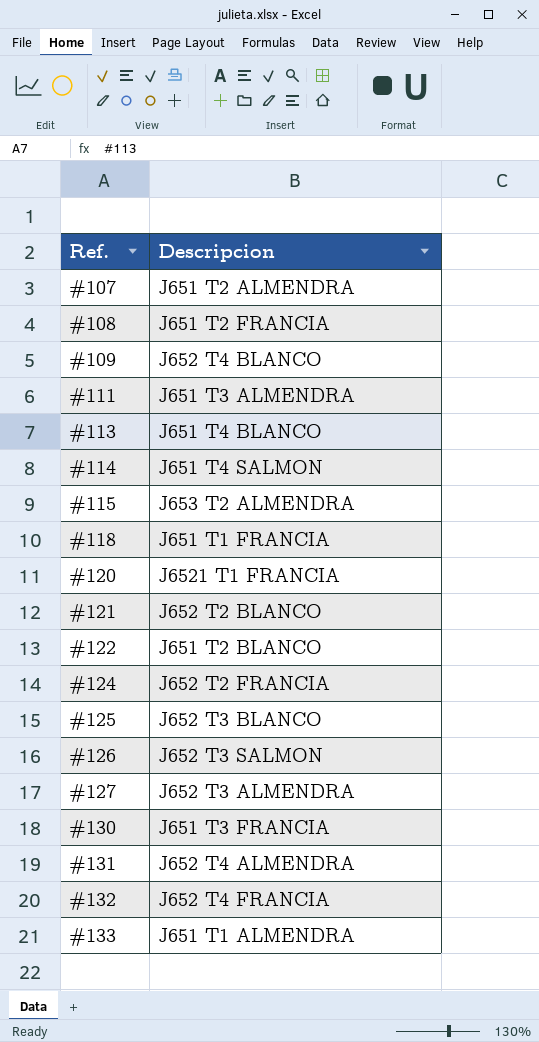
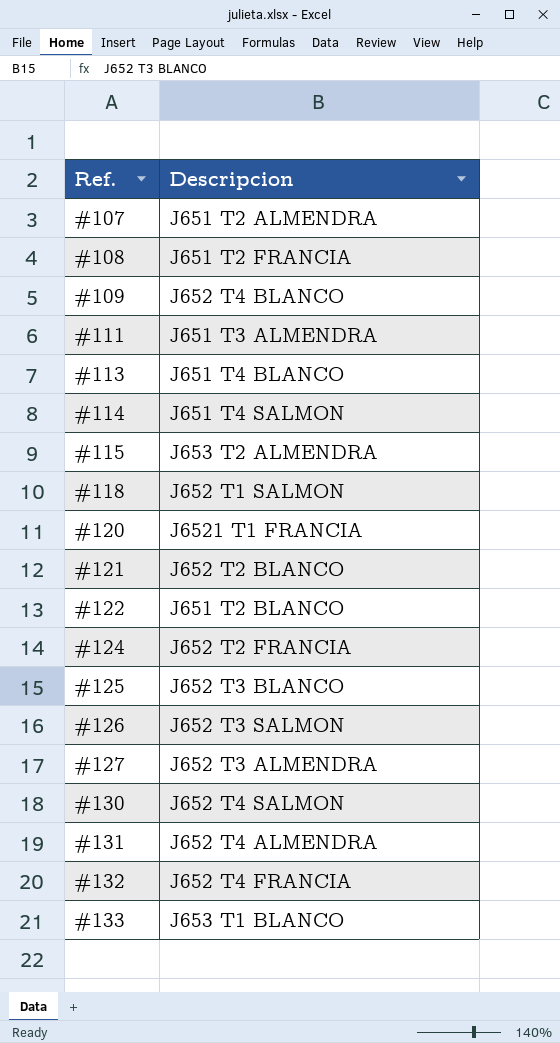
#118 | Descripcion: J651 T1 FRANCIA -> J652 T1 SALMON
#130 | Descripcion: J651 T3 FRANCIA -> J652 T4 SALMON
#133 | Descripcion: J651 T1 ALMENDRA -> J653 T1 BLANCO

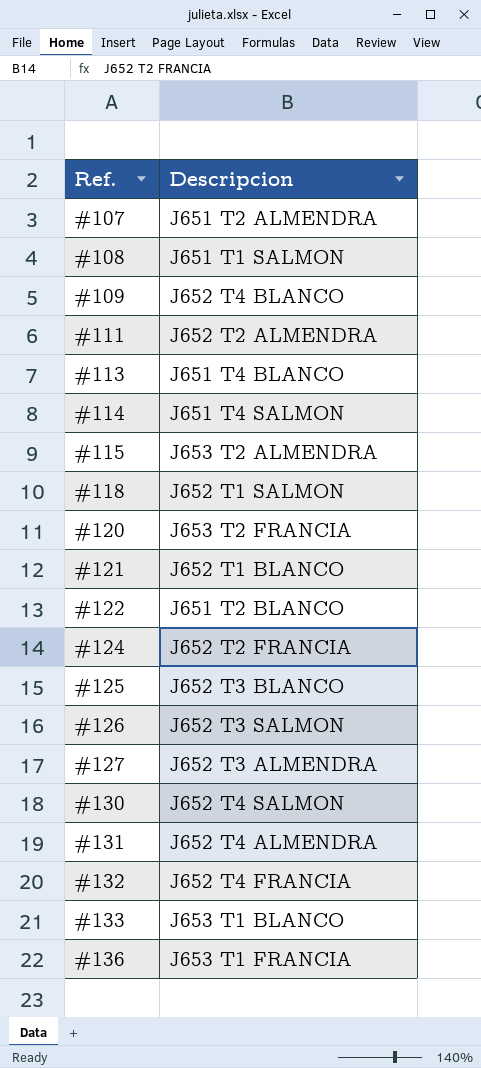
#108 | Descripcion: J651 T2 FRANCIA -> J651 T1 SALMON
#111 | Descripcion: J651 T3 ALMENDRA -> J652 T2 ALMENDRA
#120 | Descripcion: J6521 T1 FRANCIA -> J653 T2 FRANCIA
#121 | Descripcion: J652 T2 BLANCO -> J652 T1 BLANCO
row #136: none -> J653 T1 FRANCIA

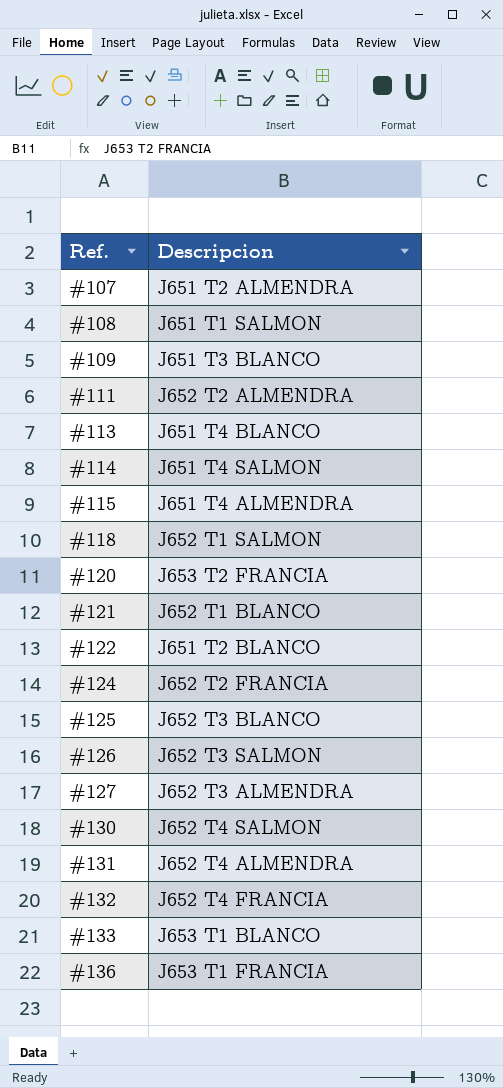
#109 | Descripcion: J652 T4 BLANCO -> J651 T3 BLANCO
#115 | Descripcion: J653 T2 ALMENDRA -> J651 T4 ALMENDRA

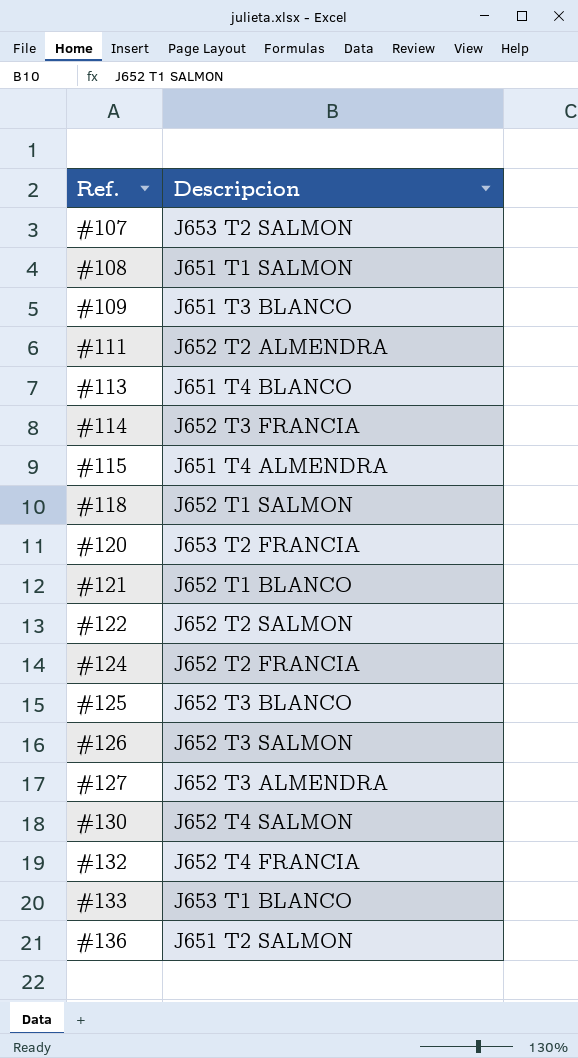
row #131: J652 T4 ALMENDRA -> none
#107 | Descripcion: J651 T2 ALMENDRA -> J653 T2 SALMON
#114 | Descripcion: J651 T4 SALMON -> J652 T3 FRANCIA
#122 | Descripcion: J651 T2 BLANCO -> J652 T2 SALMON
#136 | Descripcion: J653 T1 FRANCIA -> J651 T2 SALMON

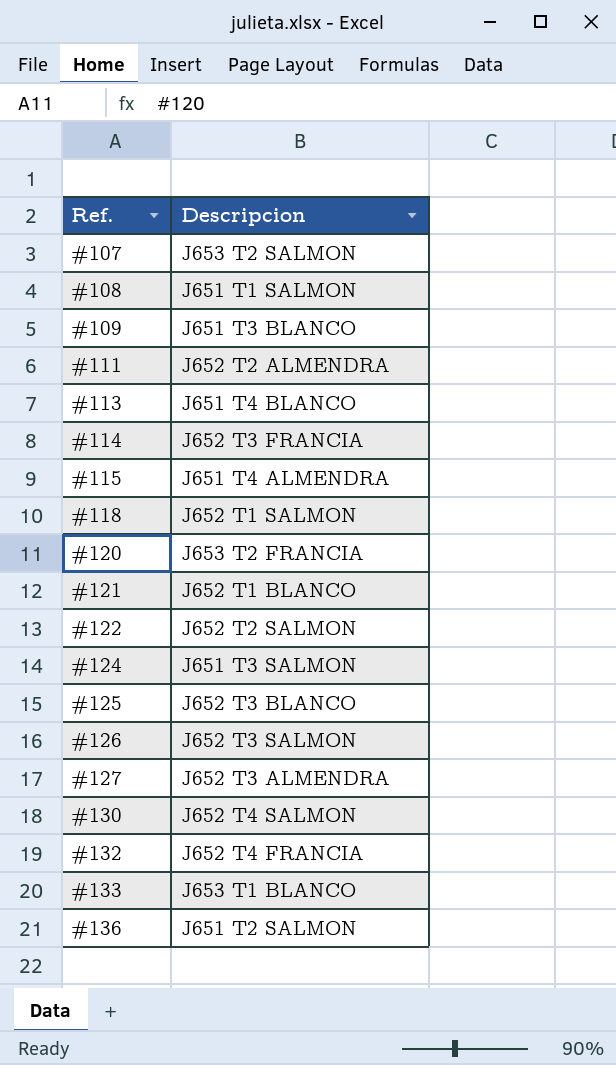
#124 | Descripcion: J652 T2 FRANCIA -> J651 T3 SALMON

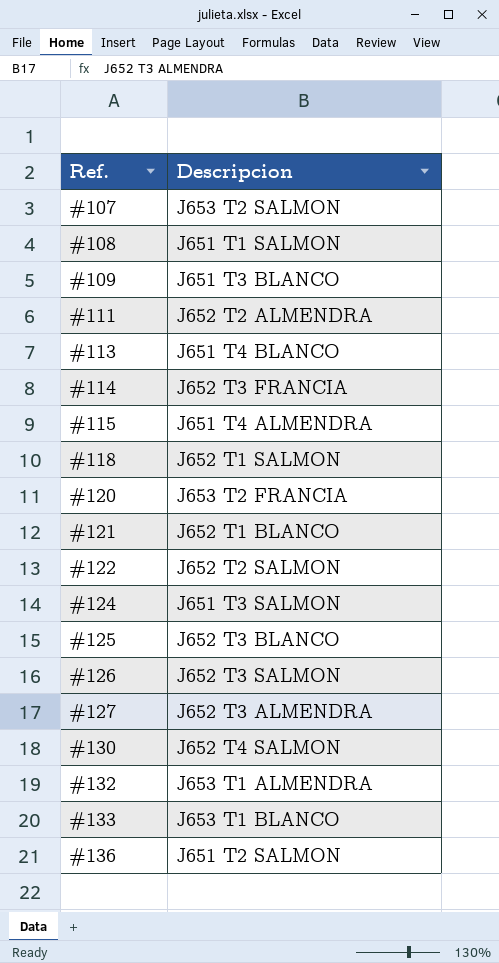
#132 | Descripcion: J652 T4 FRANCIA -> J653 T1 ALMENDRA

